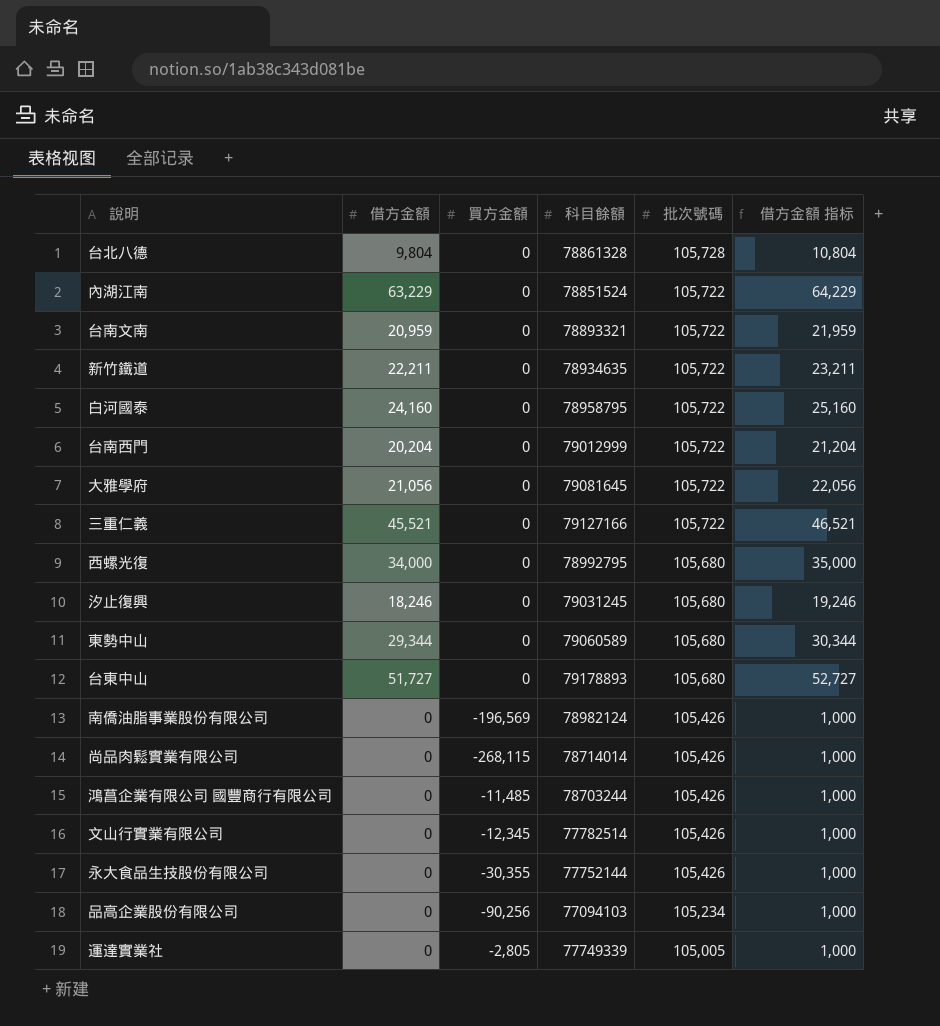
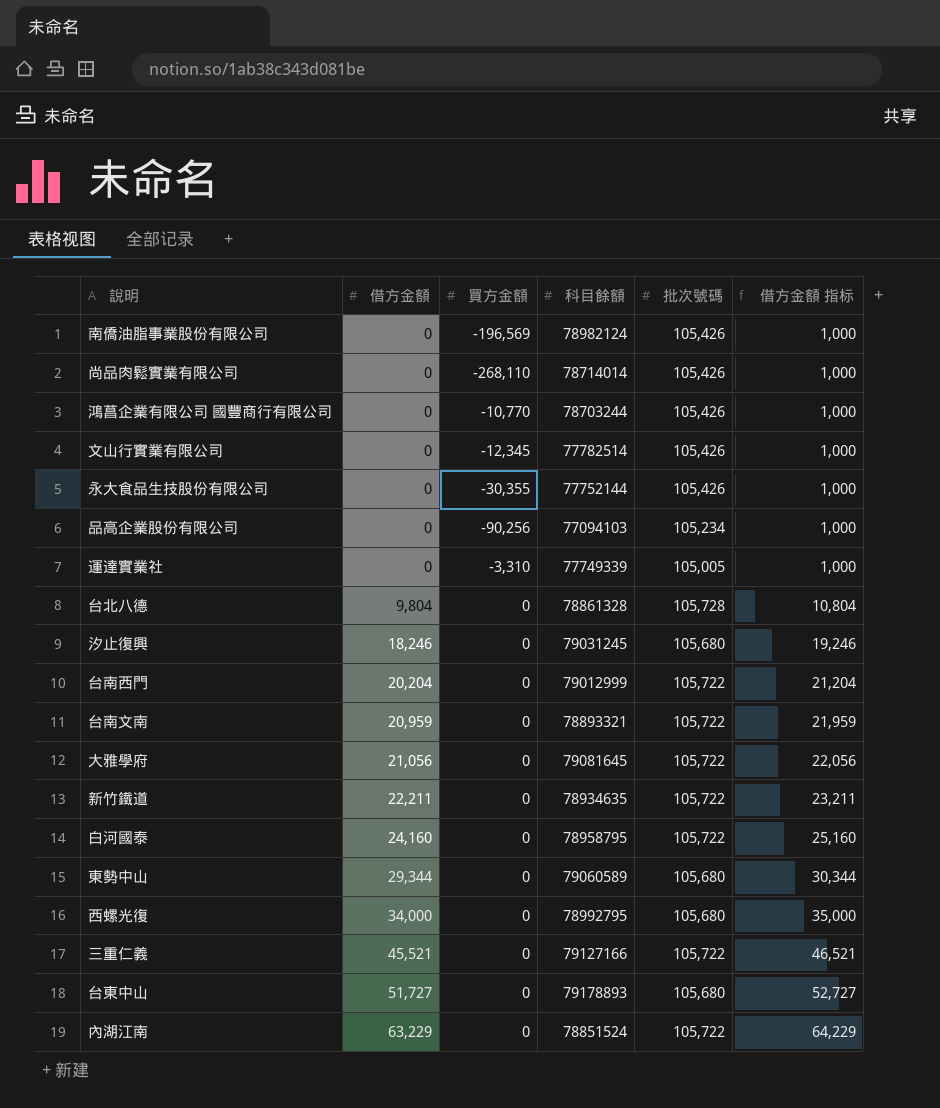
row order: 批次號碼 descending -> 借方金額 ascending
尚品肉鬆實業有限公司 | 買方金額: -268,115 -> -268,110
鴻菖企業有限公司 國豐商行有限公司 | 買方金額: -11,485 -> -10,770
運達實業社 | 買方金額: -2,805 -> -3,310

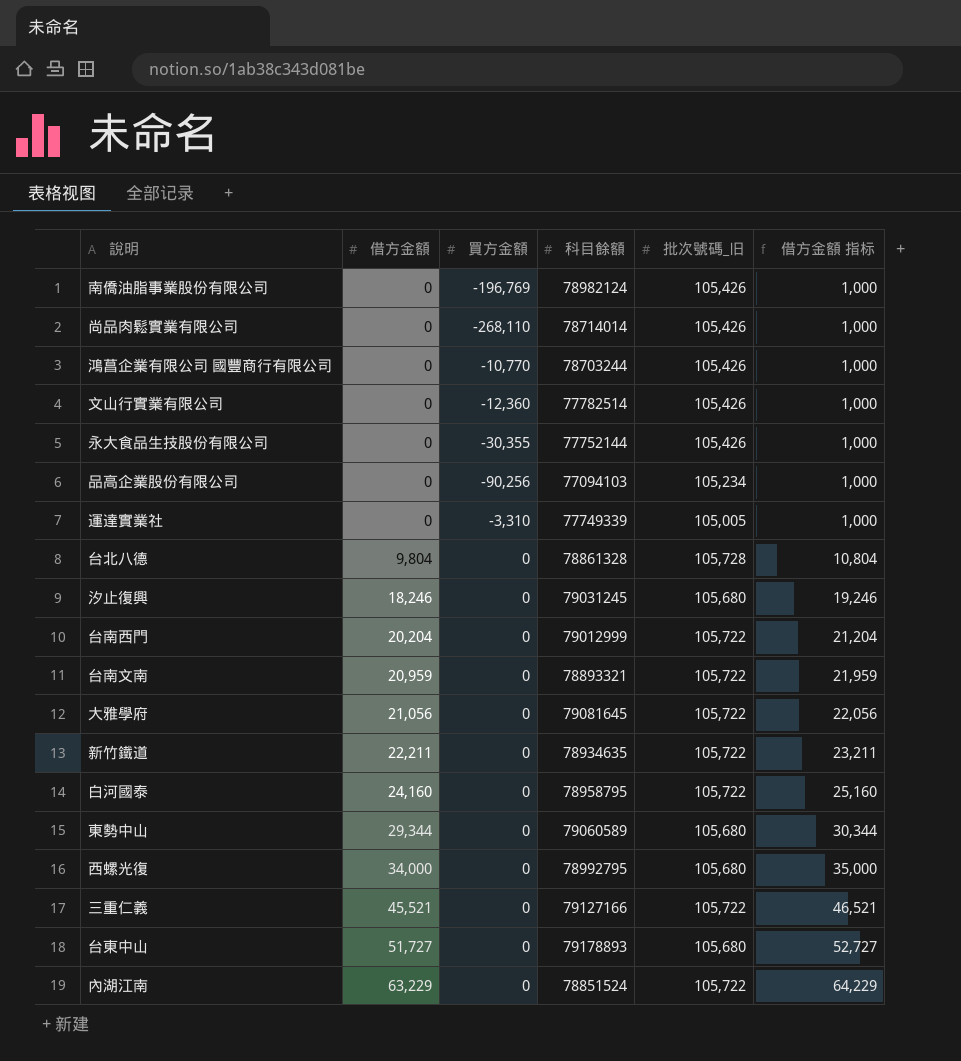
column name: 批次號碼 -> 批次號碼_旧
南僑油脂事業股份有限公司 | 買方金額: -196,569 -> -196,769
文山行實業有限公司 | 買方金額: -12,345 -> -12,360

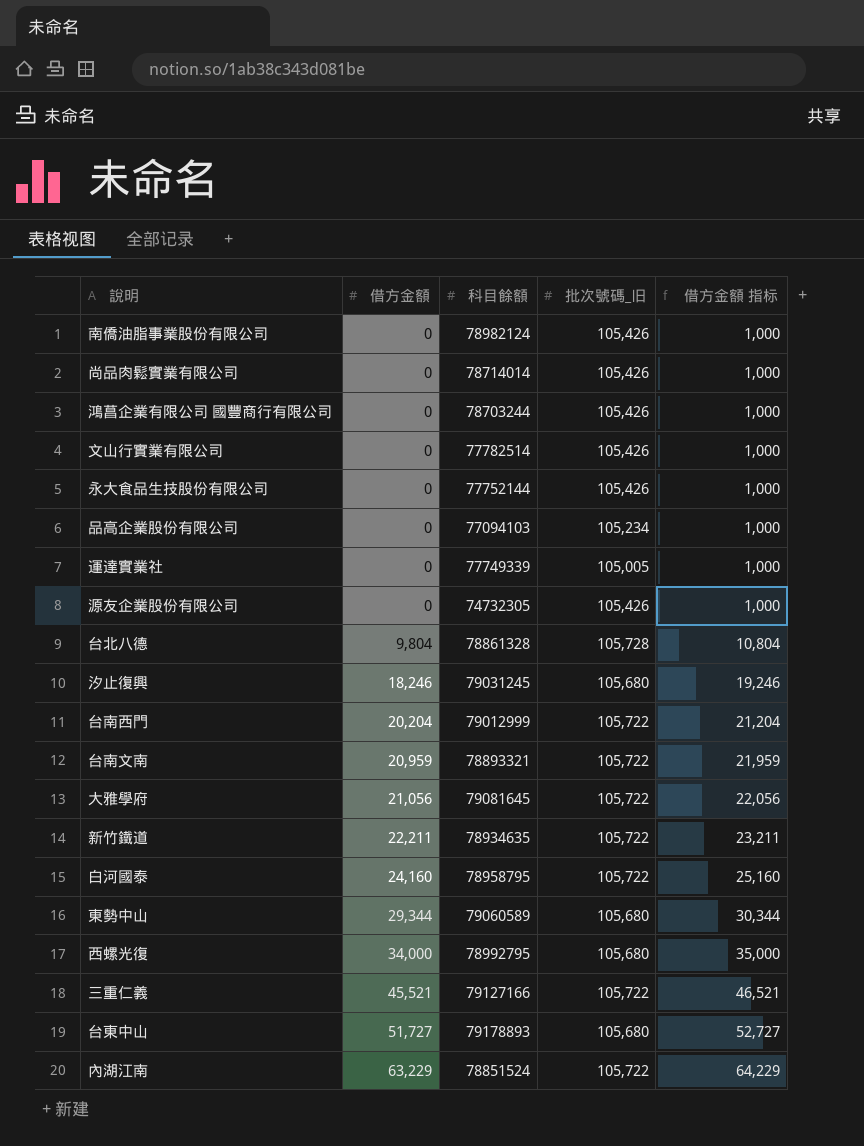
column 買方金額 | position: 3 -> none
row 源友企業股份有限公司: none -> 0 | 74732305 | 105,426 | 1,000

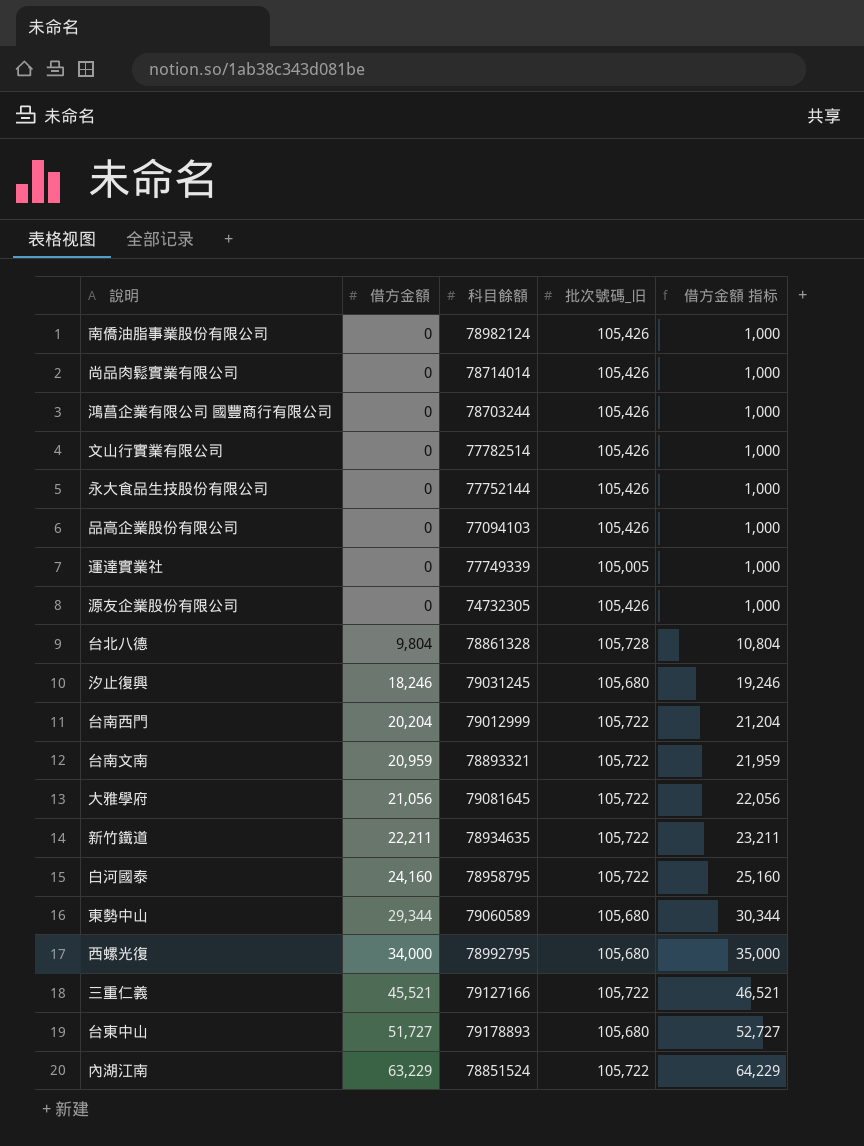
品高企業股份有限公司 | 批次號碼_旧: 105,234 -> 105,426

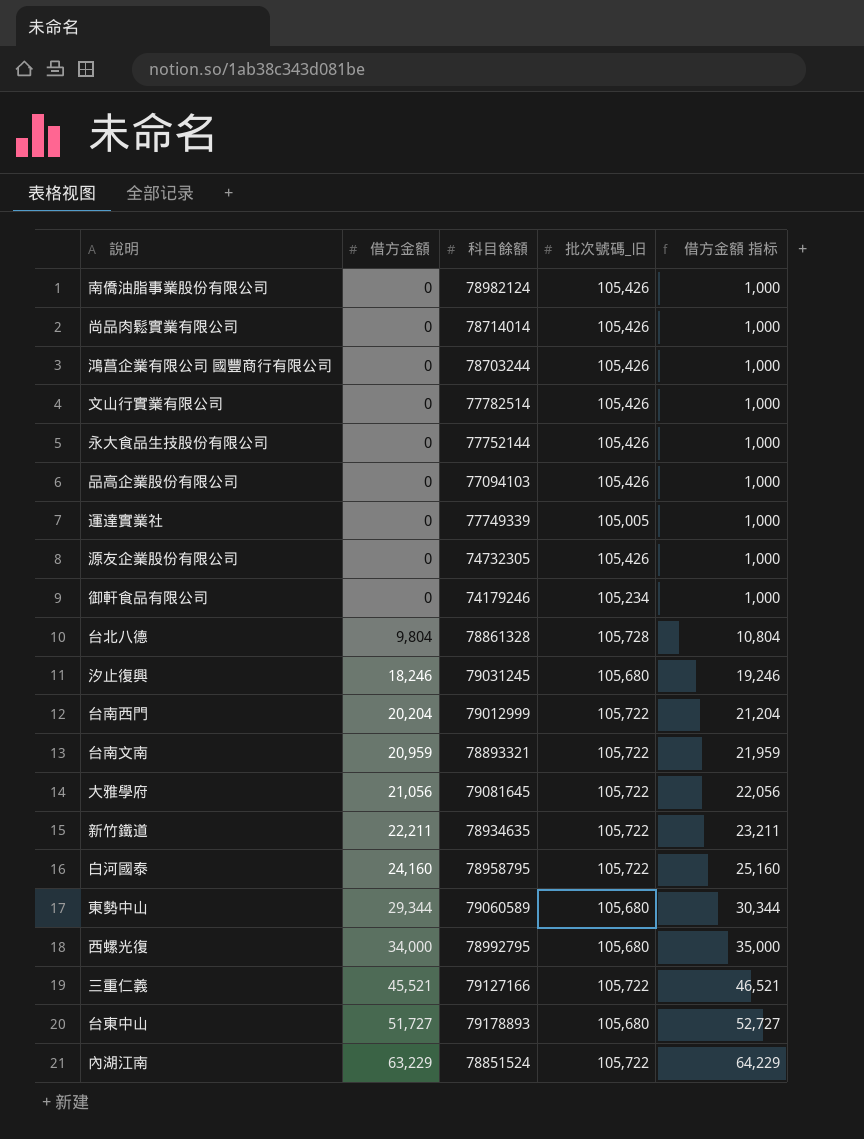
row 御軒食品有限公司: none -> 0 | 74179246 | 105,234 | 1,000

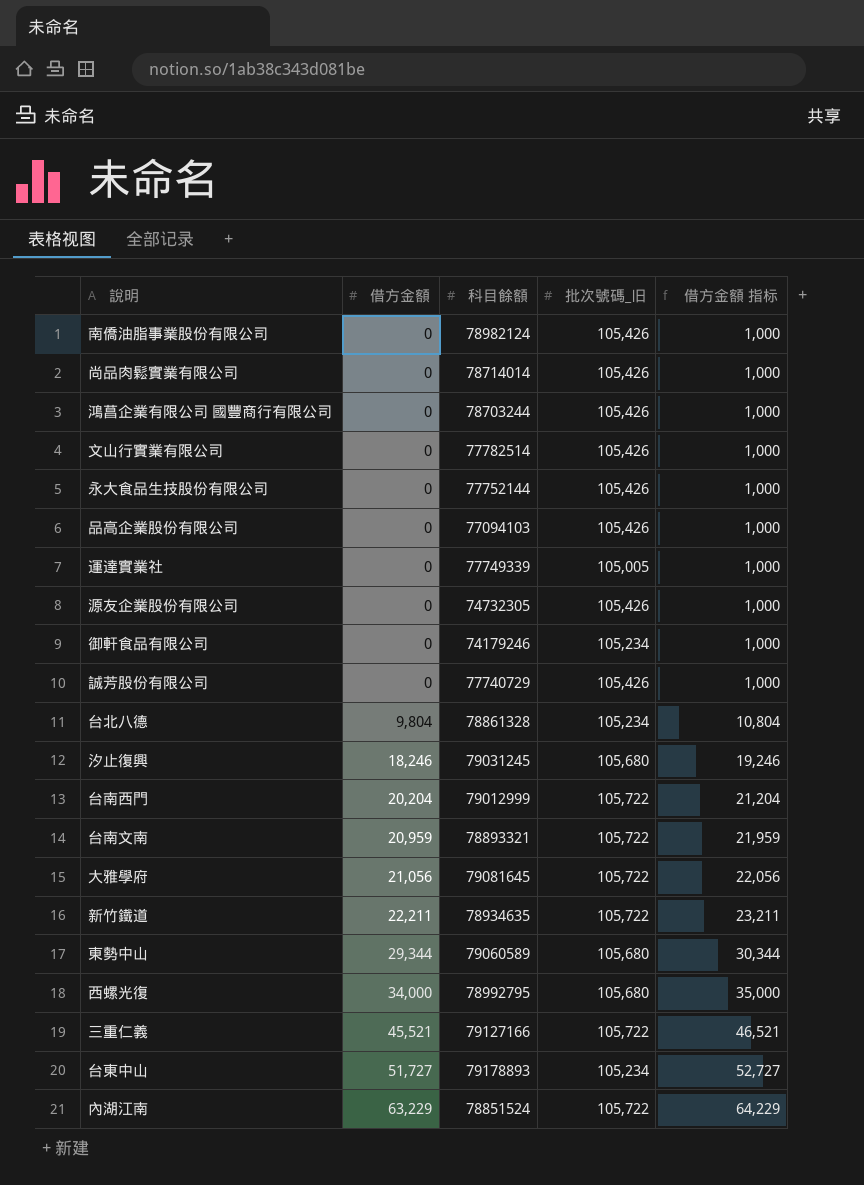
row 白河國泰: 24,160 | 78958795 | 105,722 | 25,160 -> none
row 誠芳股份有限公司: none -> 0 | 77740729 | 105,426 | 1,000
台北八德 | 批次號碼_旧: 105,728 -> 105,234
台東中山 | 批次號碼_旧: 105,680 -> 105,234

